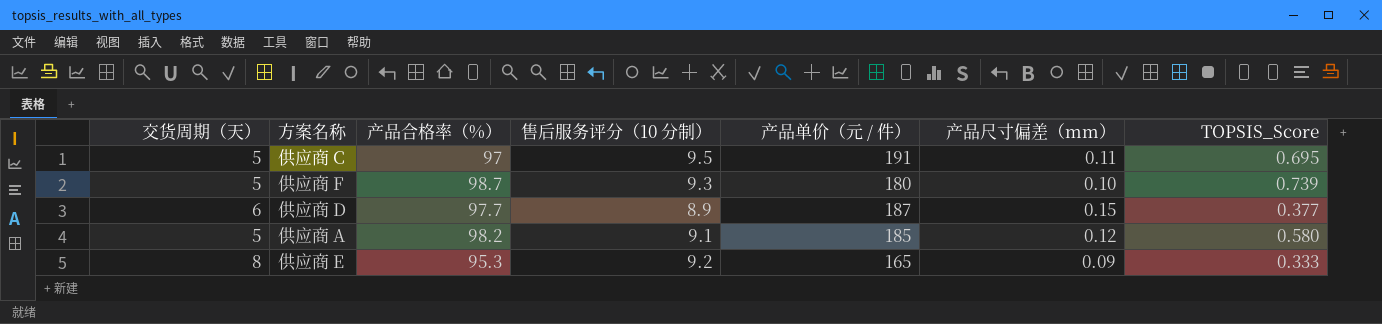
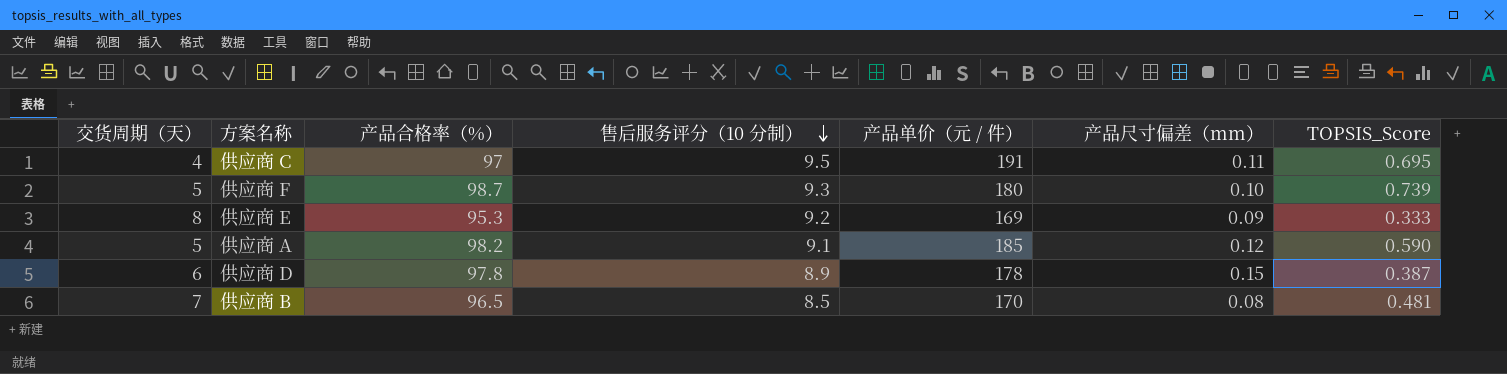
row order: none -> 售后服务评分（10 分制） descending
供应商 C | 交货周期（天）: 5 -> 4
供应商 E | 产品单价（元 / 件）: 165 -> 169
供应商 A | TOPSIS_Score: 0.580 -> 0.590
供应商 D | 产品合格率（%）: 97.7 -> 97.8
供应商 D | 产品单价（元 / 件）: 187 -> 178
供应商 D | TOPSIS_Score: 0.377 -> 0.387
row 供应商 B: none -> 7 | 96.5 | 8.5 | 170 | 0.08 | 0.481

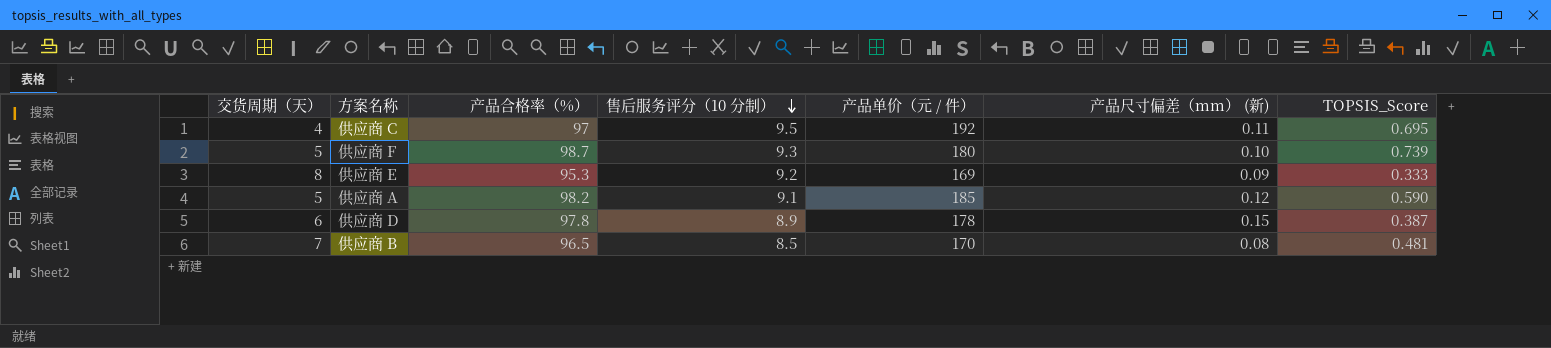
column name: 产品尺寸偏差（mm） -> 产品尺寸偏差（mm） (新)
供应商 C | 产品单价（元 / 件）: 191 -> 192

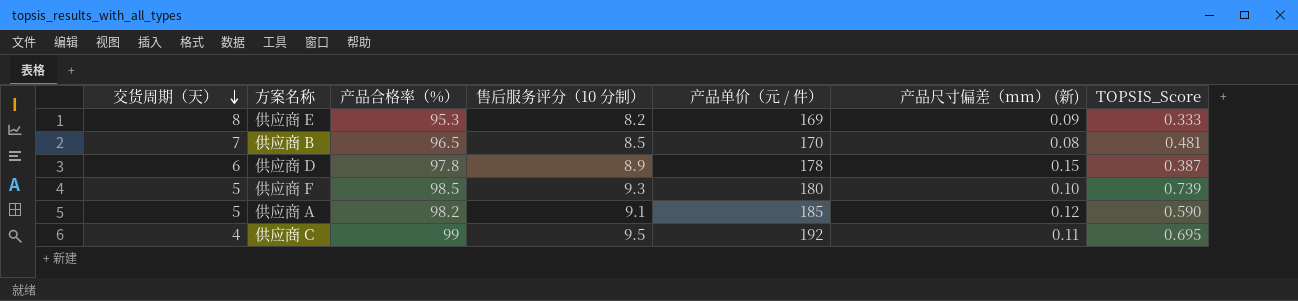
row order: 售后服务评分（10 分制） descending -> 交货周期（天） descending
供应商 E | 售后服务评分（10 分制）: 9.2 -> 8.2
供应商 F | 产品合格率（%）: 98.7 -> 98.5
供应商 C | 产品合格率（%）: 97 -> 99

